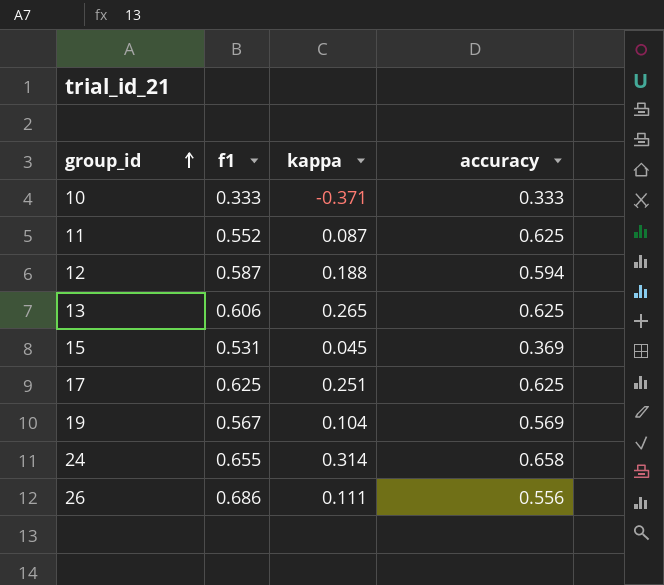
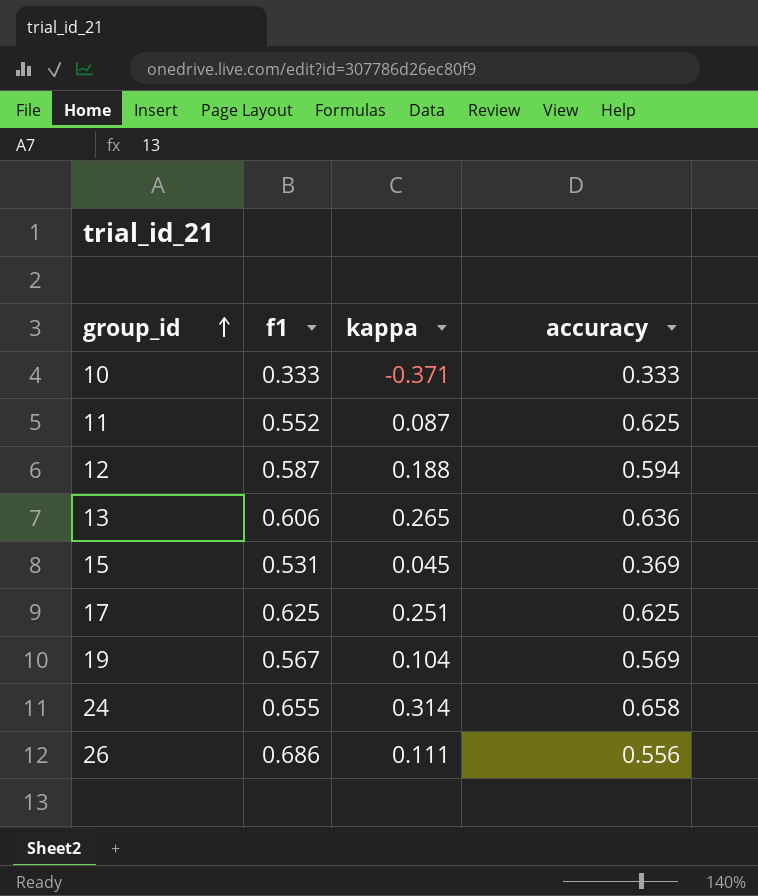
13 | accuracy: 0.625 -> 0.636

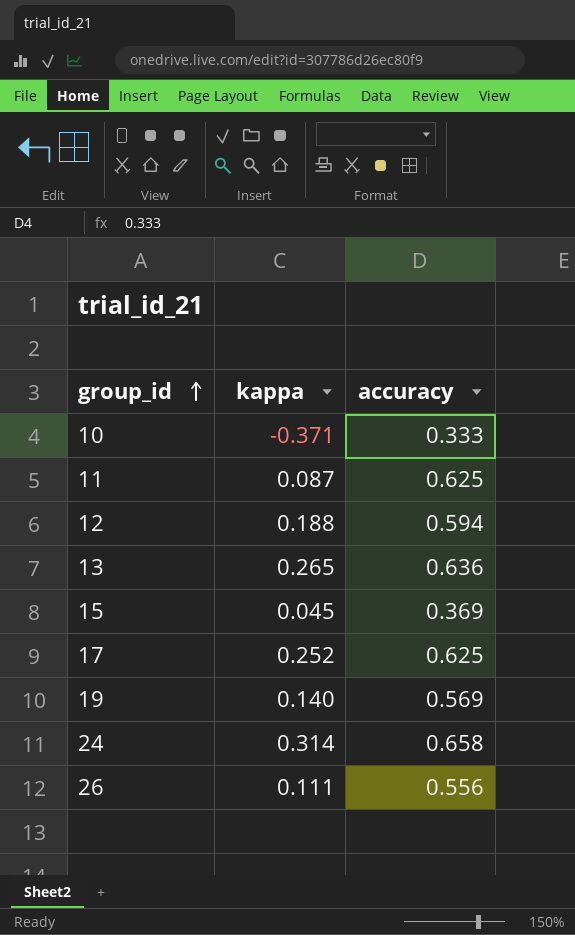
column f1 | position: 2 -> none
17 | kappa: 0.251 -> 0.252
19 | kappa: 0.104 -> 0.140

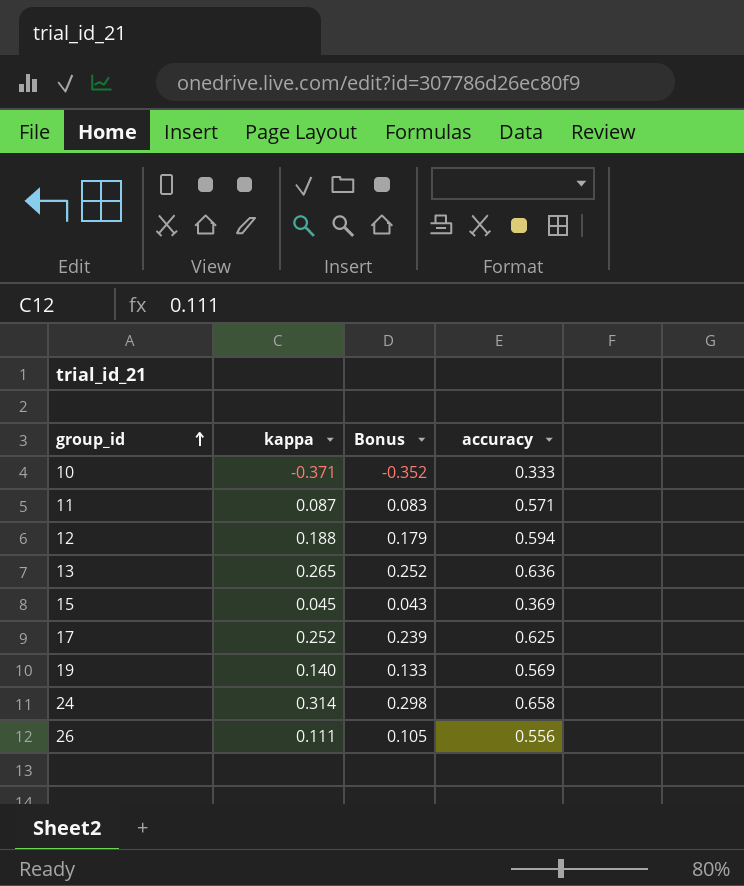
column Bonus | formula: none -> [kappa] * 0.95
11 | accuracy: 0.625 -> 0.571

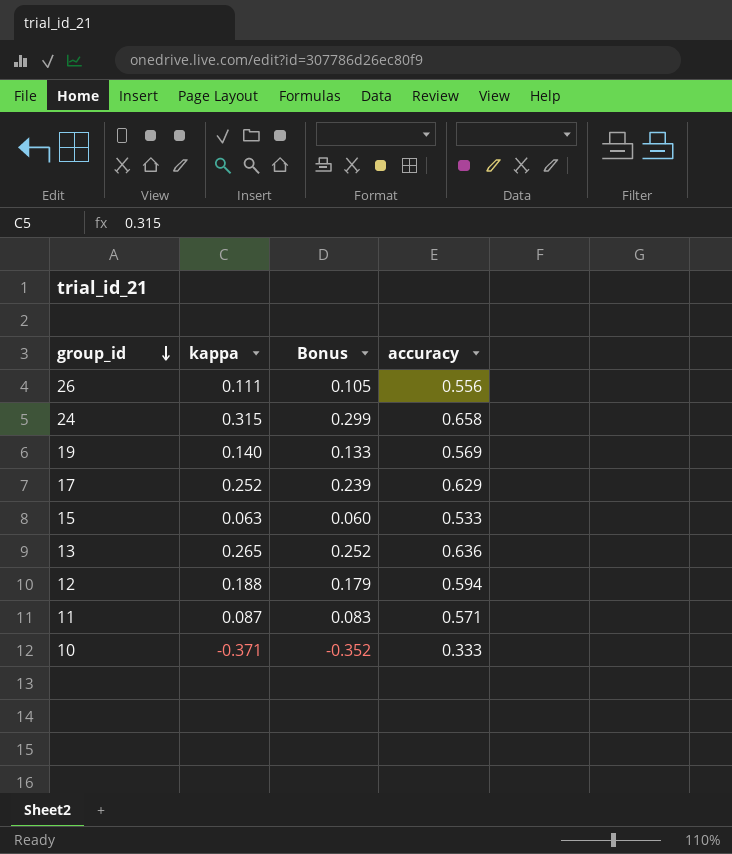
row order: group_id ascending -> group_id descending
24 | kappa: 0.314 -> 0.315
24 | Bonus: 0.298 -> 0.299
17 | accuracy: 0.625 -> 0.629
15 | kappa: 0.045 -> 0.063
15 | Bonus: 0.043 -> 0.060
15 | accuracy: 0.369 -> 0.533

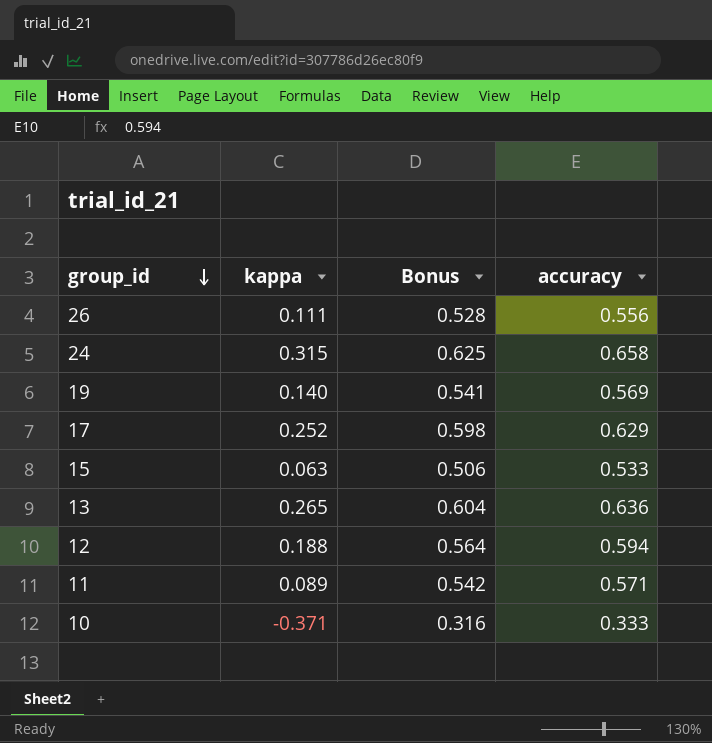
column Bonus | formula: [kappa] * 0.95 -> [accuracy] * 0.95
11 | kappa: 0.087 -> 0.089

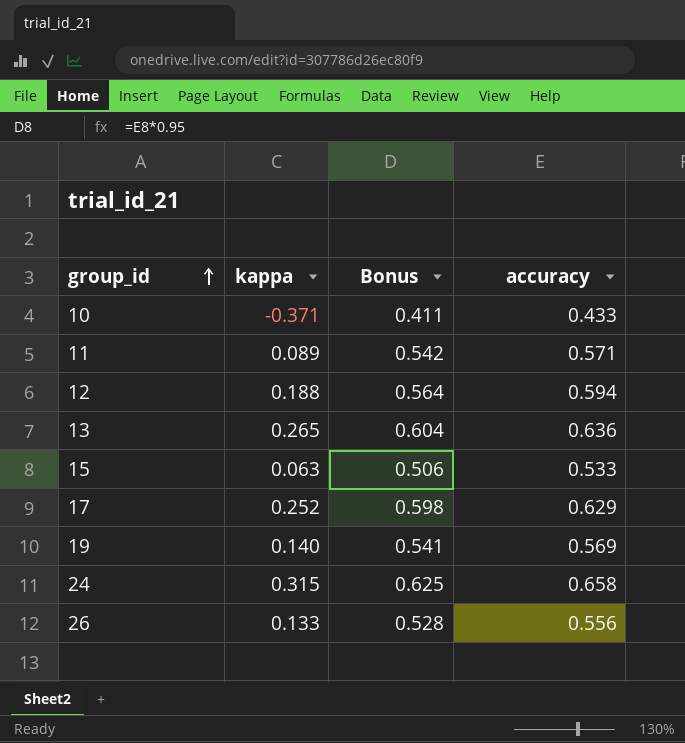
row order: group_id descending -> group_id ascending
10 | Bonus: 0.316 -> 0.411
10 | accuracy: 0.333 -> 0.433
26 | kappa: 0.111 -> 0.133

